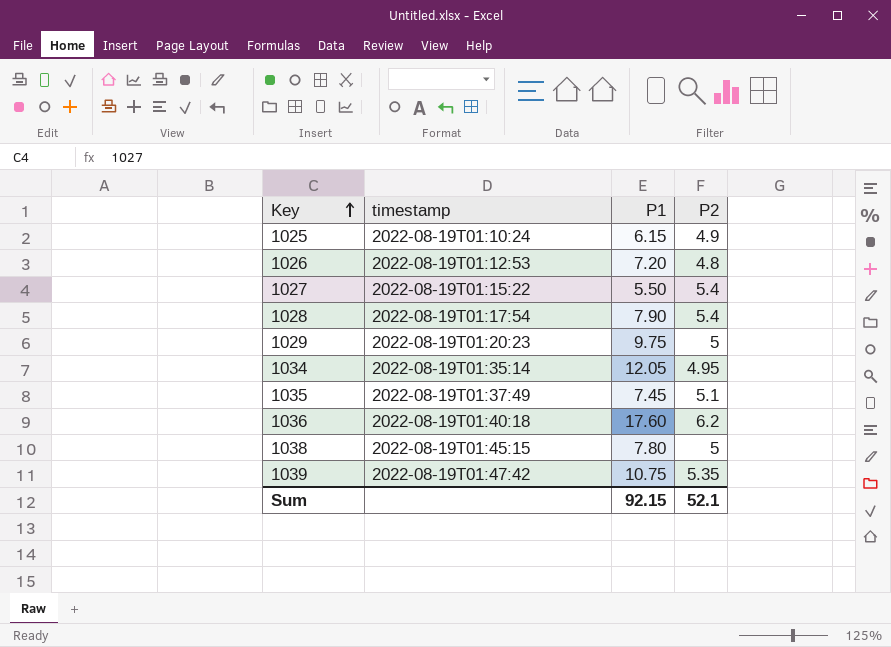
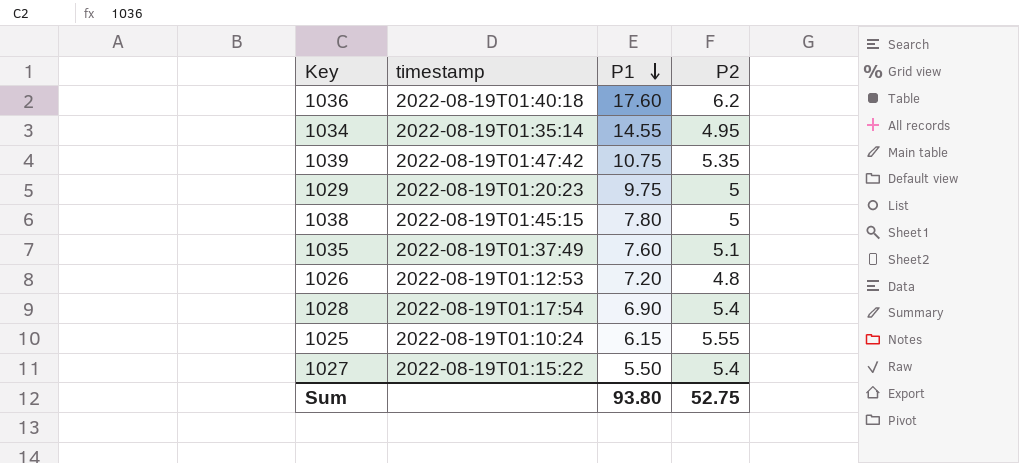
row order: Key ascending -> P1 descending
1034 | P1: 12.05 -> 14.55
1035 | P1: 7.45 -> 7.60
1028 | P1: 7.90 -> 6.90
1025 | P2: 4.9 -> 5.55
Sum | P1: 92.15 -> 93.80
Sum | P2: 52.1 -> 52.75

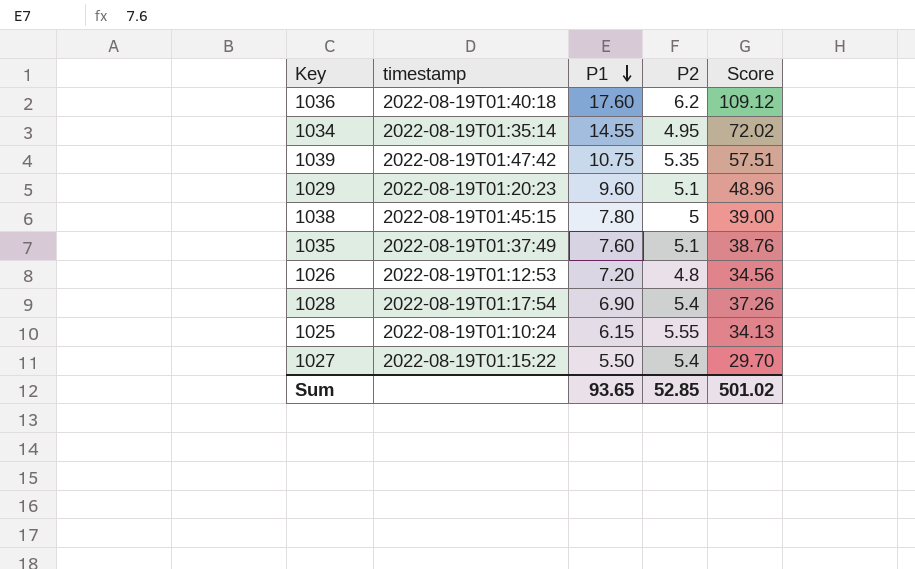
column Score | formula: none -> [P1] * [P2]
1029 | P1: 9.75 -> 9.60
1029 | P2: 5 -> 5.1
Sum | P1: 93.80 -> 93.65
Sum | P2: 52.75 -> 52.85

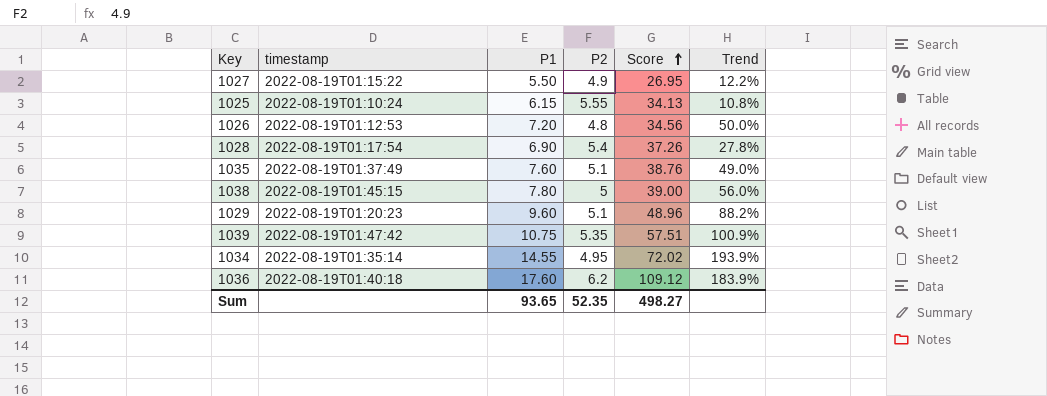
row order: P1 descending -> Score ascending
column Trend | formula: none -> ([P1] - [P2]) / [P2]
1027 | P2: 5.4 -> 4.9
1027 | Score: 29.70 -> 26.95
Sum | P2: 52.85 -> 52.35
Sum | Score: 501.02 -> 498.27

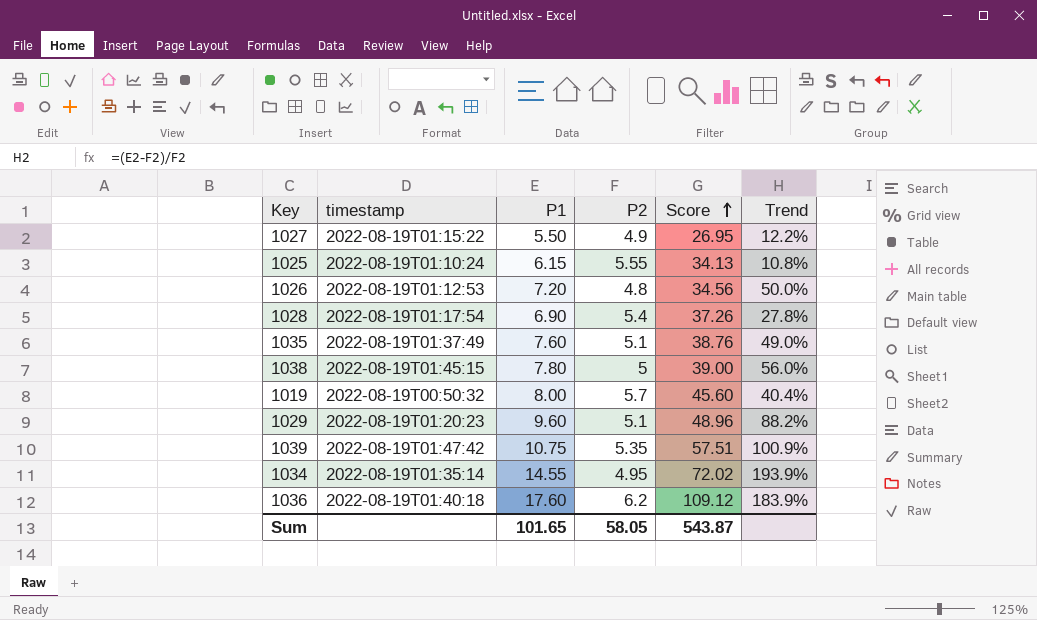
row 1019: none -> 2022-08-19T00:50:32 | 8.00 | 5.7 | 45.60 | 40.4%
Sum | P1: 93.65 -> 101.65
Sum | P2: 52.35 -> 58.05
Sum | Score: 498.27 -> 543.87

